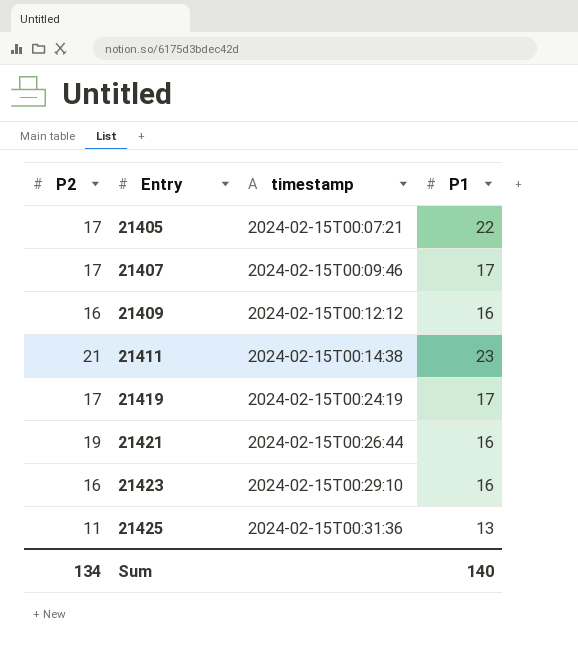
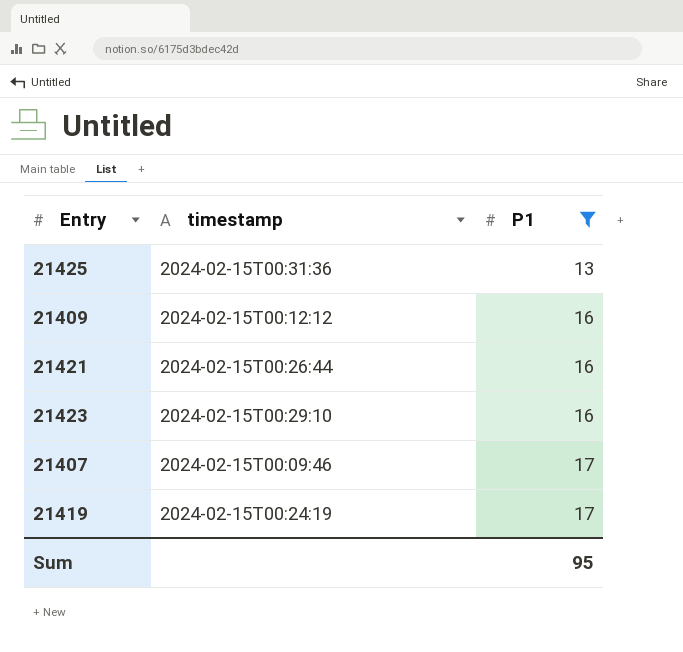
filter: none -> P1 <= 17
row order: Entry ascending -> P1 ascending
column P2 | position: 1 -> none
Sum | P1: 140 -> 95

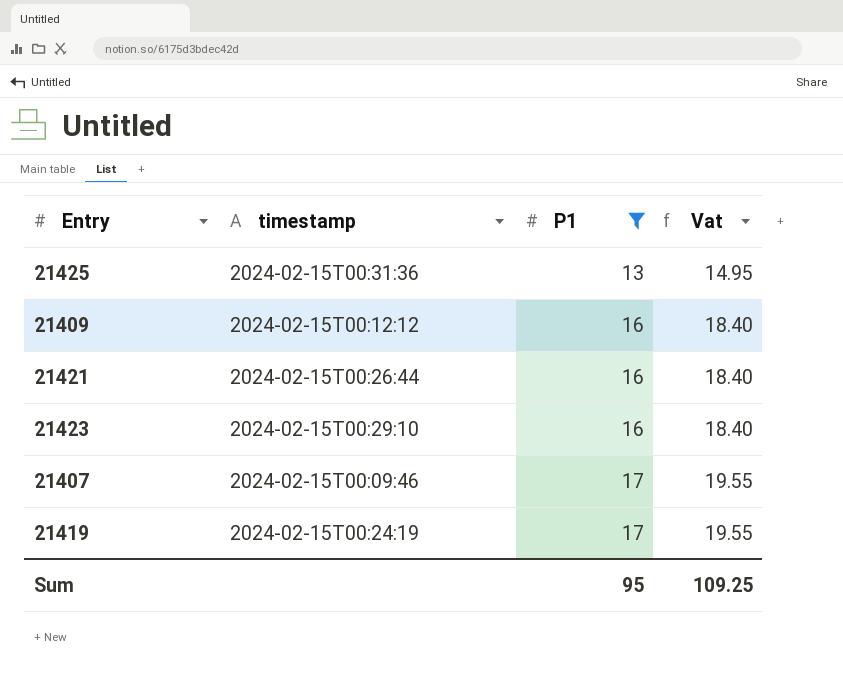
column Vat | formula: none -> [P1] * 1.15

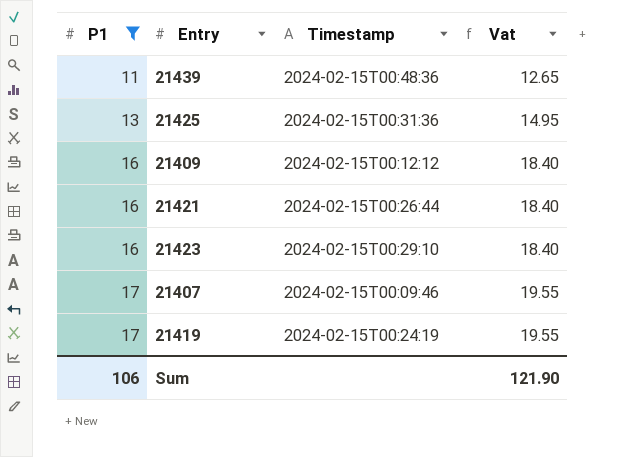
column P1 | position: 3 -> 1
column name: timestamp -> Timestamp
row 21439: none -> 11 | 2024-02-15T00:48:36 | 12.65
Sum | P1: 95 -> 106
Sum | Vat: 109.25 -> 121.90

